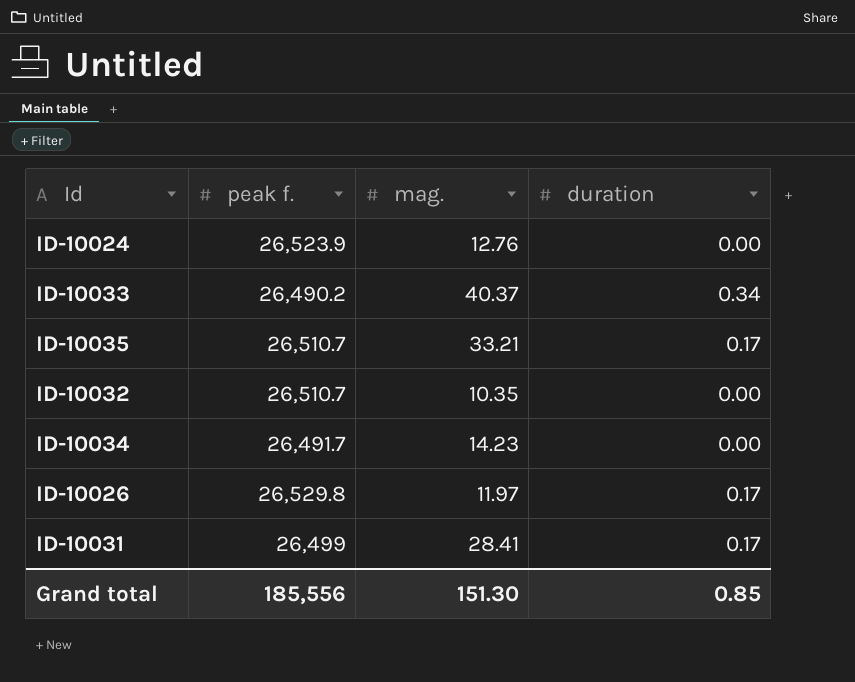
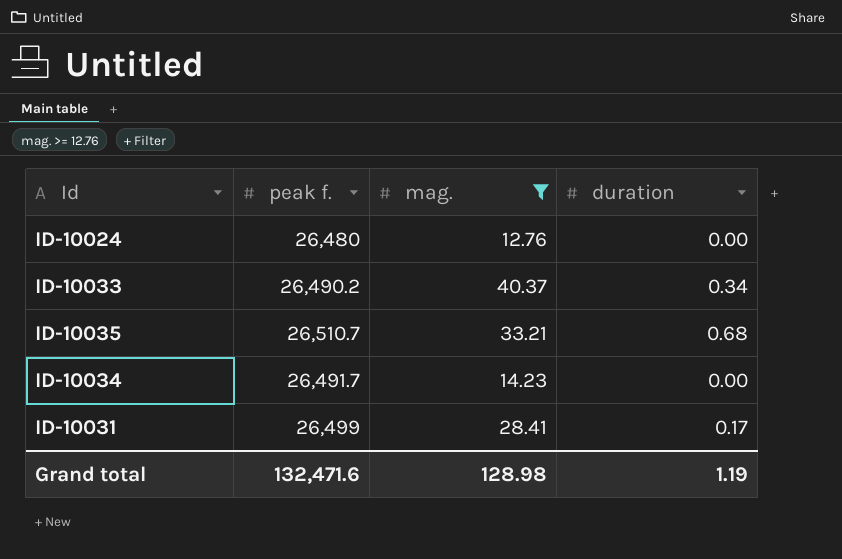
filter: none -> mag. >= 12.76
ID-10024 | peak f.: 26,523.9 -> 26,480
ID-10035 | duration: 0.17 -> 0.68
Grand total | peak f.: 185,556 -> 132,471.6
Grand total | mag.: 151.30 -> 128.98
Grand total | duration: 0.85 -> 1.19

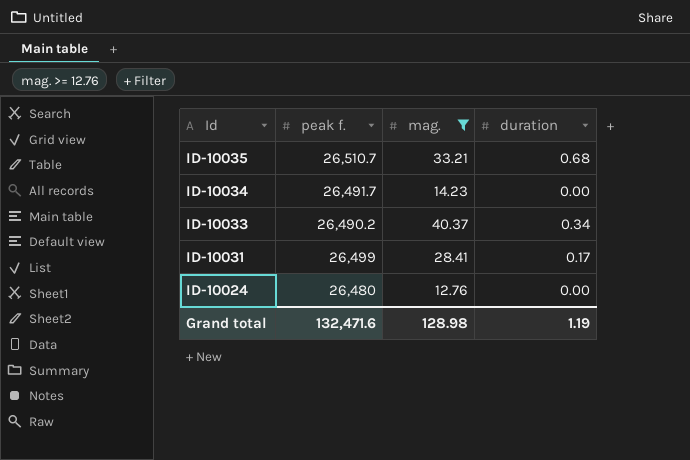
row order: none -> Id descending

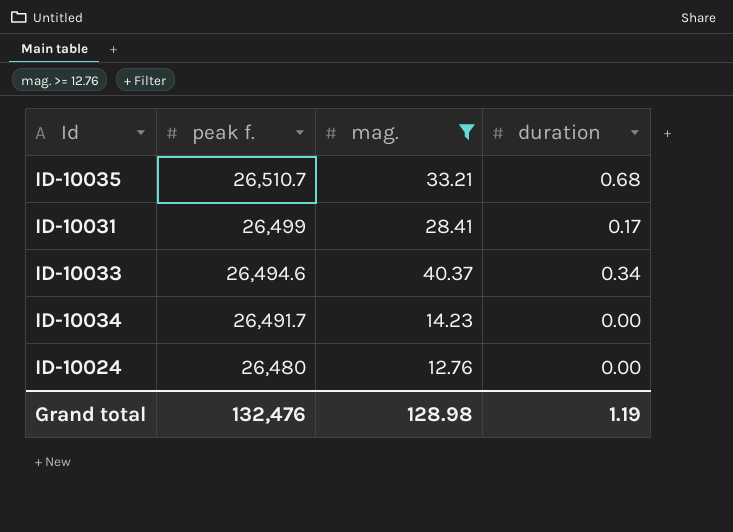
row order: Id descending -> peak f. descending
ID-10033 | peak f.: 26,490.2 -> 26,494.6
Grand total | peak f.: 132,471.6 -> 132,476

